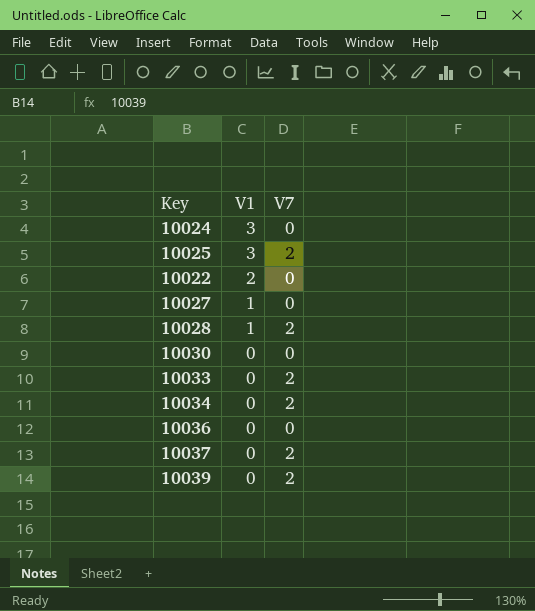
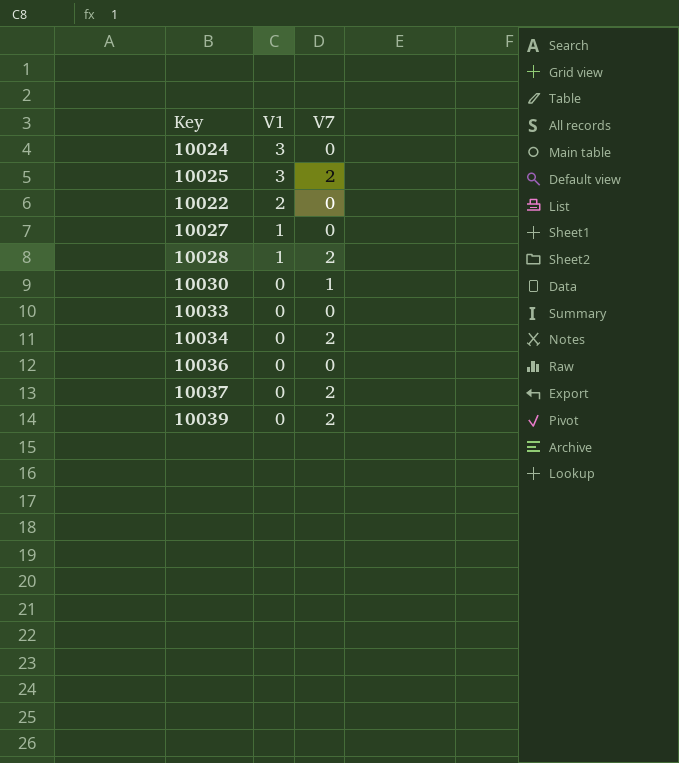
10030 | V7: 0 -> 1
10033 | V7: 2 -> 0

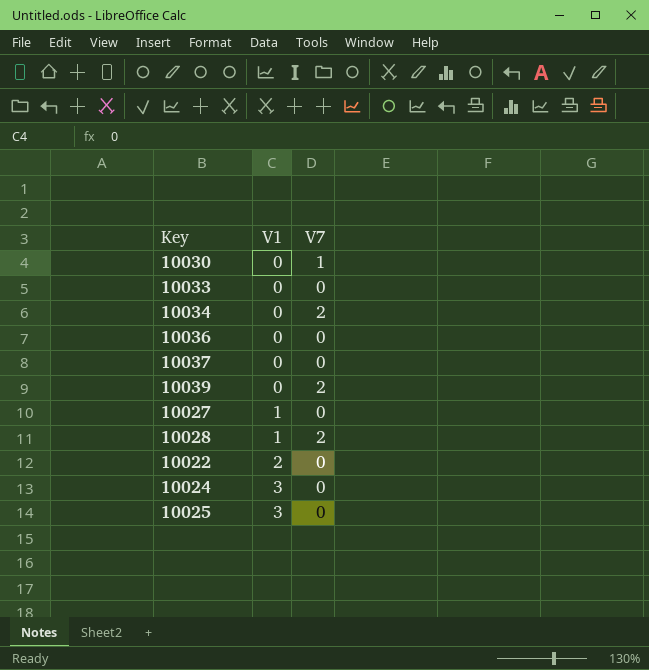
row order: V1 descending -> V1 ascending
10037 | V7: 2 -> 0
10025 | V7: 2 -> 0

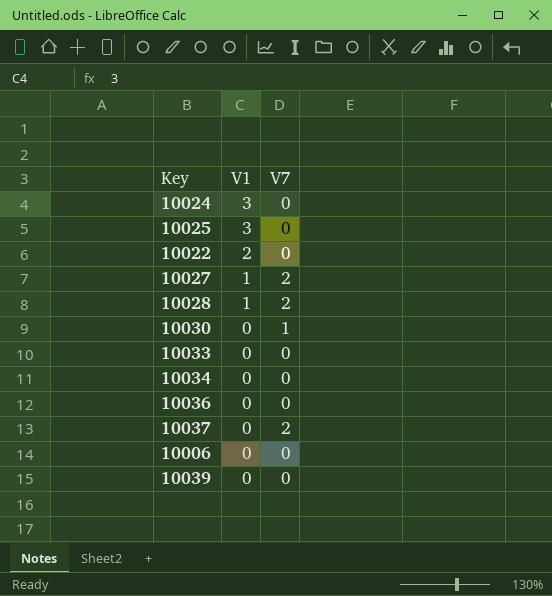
row order: V1 ascending -> V1 descending
10027 | V7: 0 -> 2
10034 | V7: 2 -> 0
10037 | V7: 0 -> 2
row 10006: none -> 0 | 0
10039 | V7: 2 -> 0

